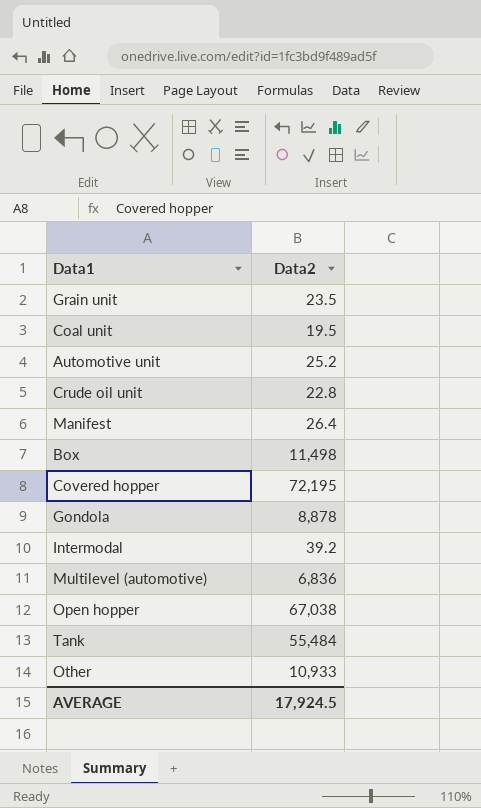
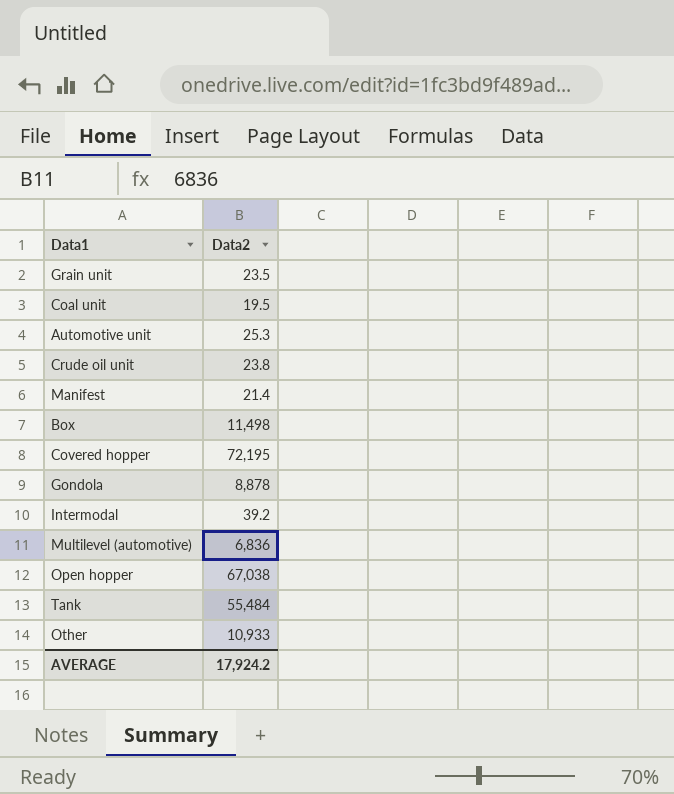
Automotive unit | Data2: 25.2 -> 25.3
Crude oil unit | Data2: 22.8 -> 23.8
Manifest | Data2: 26.4 -> 21.4
AVERAGE | Data2: 17,924.5 -> 17,924.2

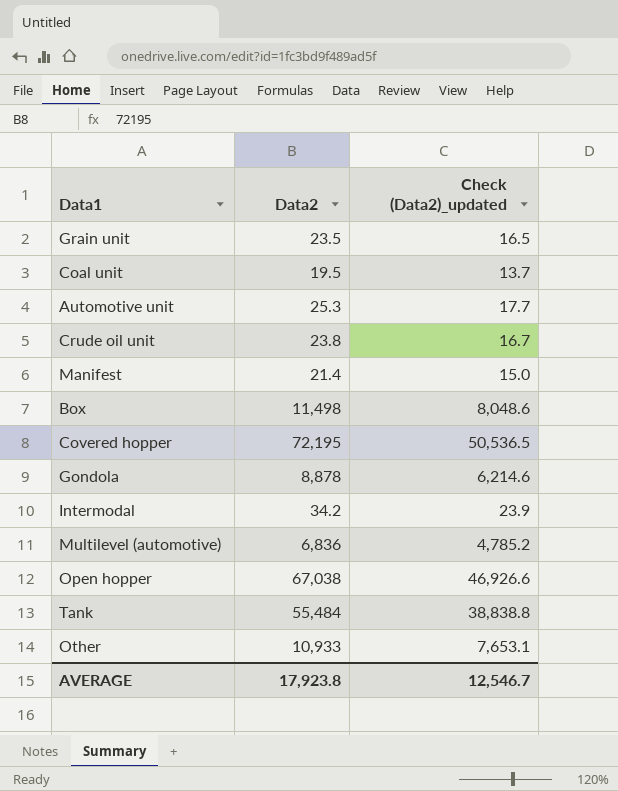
column Check (Data2)_updated | formula: none -> [Data2] * 0.7
Intermodal | Data2: 39.2 -> 34.2
AVERAGE | Data2: 17,924.2 -> 17,923.8

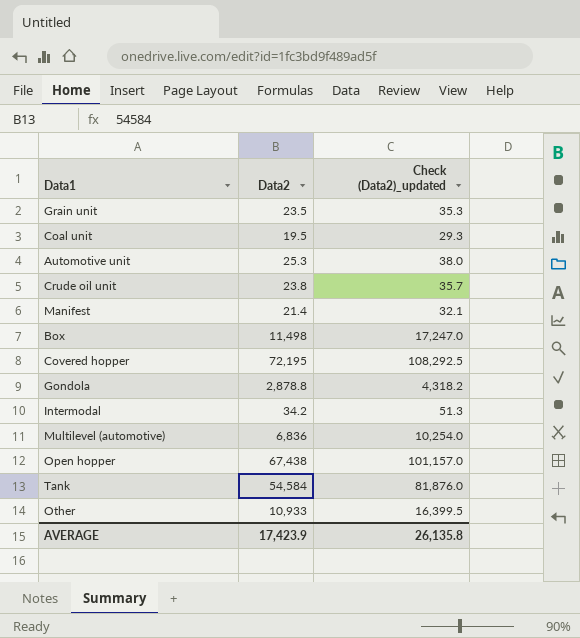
column Check (Data2)_updated | formula: [Data2] * 0.7 -> [Data2] * 1.5
Gondola | Data2: 8,878 -> 2,878.8
Open hopper | Data2: 67,038 -> 67,438
Tank | Data2: 55,484 -> 54,584
AVERAGE | Data2: 17,923.8 -> 17,423.9
AVERAGE | Check (Data2)_updated: 12,546.7 -> 26,135.8

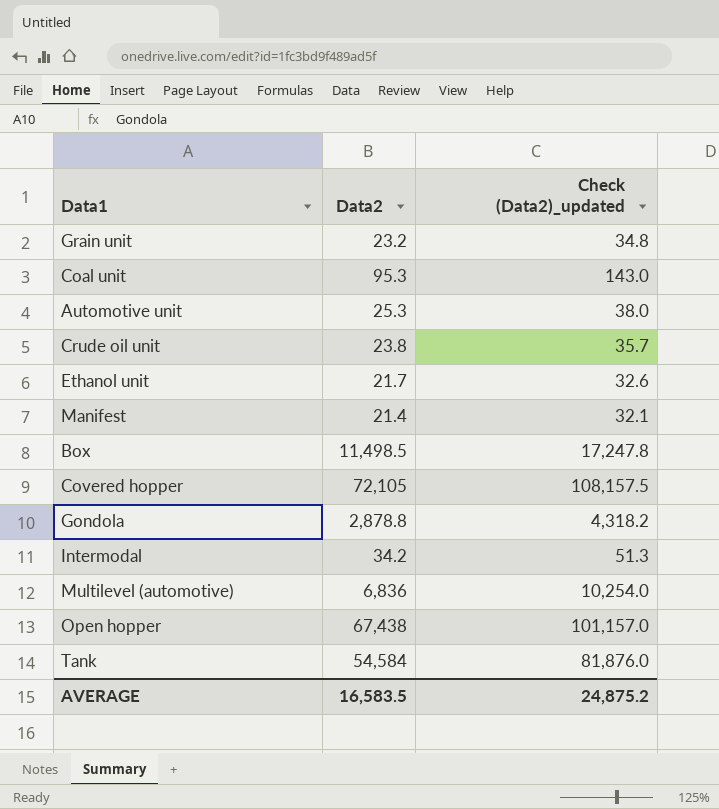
row Other: 10,933 | 16,399.5 -> none
Grain unit | Data2: 23.5 -> 23.2
Grain unit | Check (Data2)_updated: 35.3 -> 34.8
Coal unit | Data2: 19.5 -> 95.3
Coal unit | Check (Data2)_updated: 29.3 -> 143.0
row Ethanol unit: none -> 21.7 | 32.6
Box | Data2: 11,498 -> 11,498.5
Box | Check (Data2)_updated: 17,247.0 -> 17,247.8
Covered hopper | Data2: 72,195 -> 72,105
Covered hopper | Check (Data2)_updated: 108,292.5 -> 108,157.5
AVERAGE | Data2: 17,423.9 -> 16,583.5
AVERAGE | Check (Data2)_updated: 26,135.8 -> 24,875.2

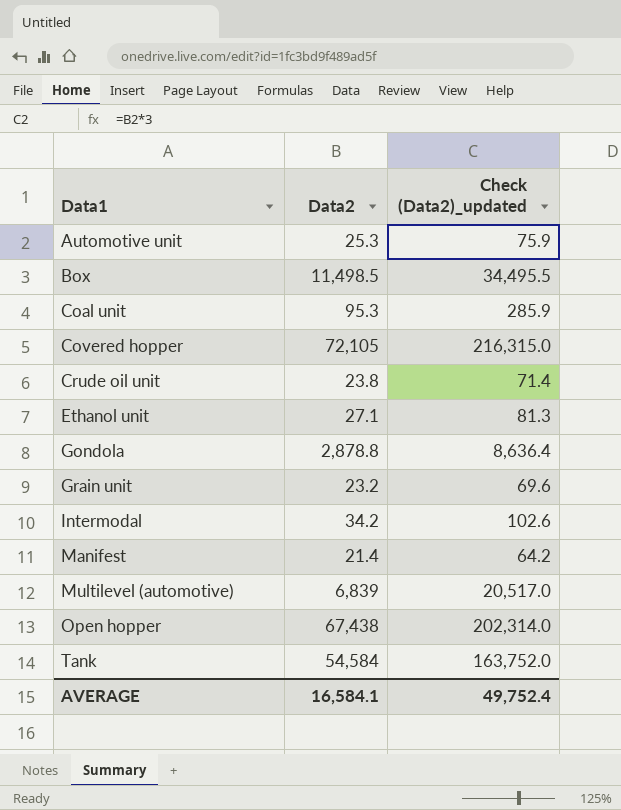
row order: none -> Data1 ascending
column Check (Data2)_updated | formula: [Data2] * 1.5 -> [Data2] * 3
Ethanol unit | Data2: 21.7 -> 27.1
Multilevel (automotive) | Data2: 6,836 -> 6,839
AVERAGE | Data2: 16,583.5 -> 16,584.1
AVERAGE | Check (Data2)_updated: 24,875.2 -> 49,752.4

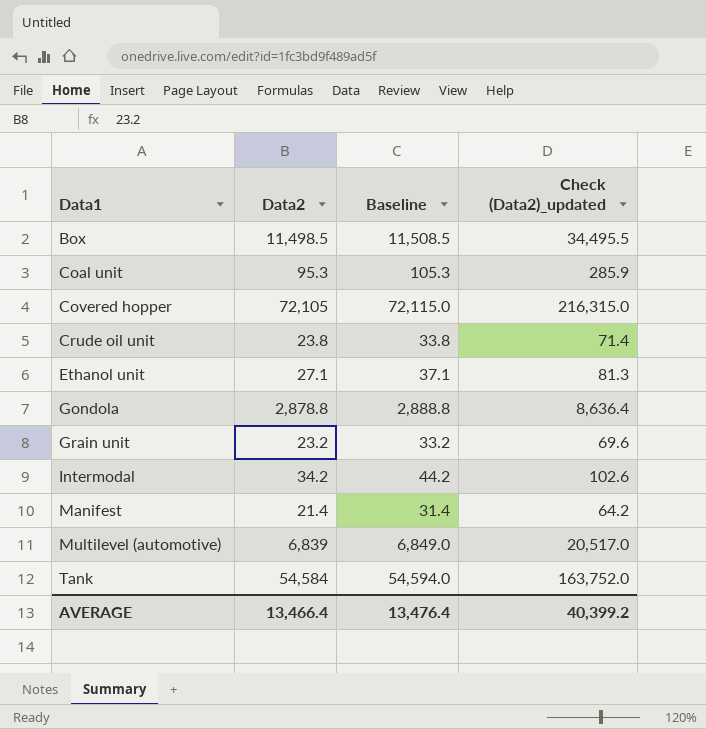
column Baseline | formula: none -> [Data2] + 10
row Automotive unit: 25.3 | 75.9 -> none
row Open hopper: 67,438 | 202,314.0 -> none
AVERAGE | Data2: 16,584.1 -> 13,466.4
AVERAGE | Check (Data2)_updated: 49,752.4 -> 40,399.2

